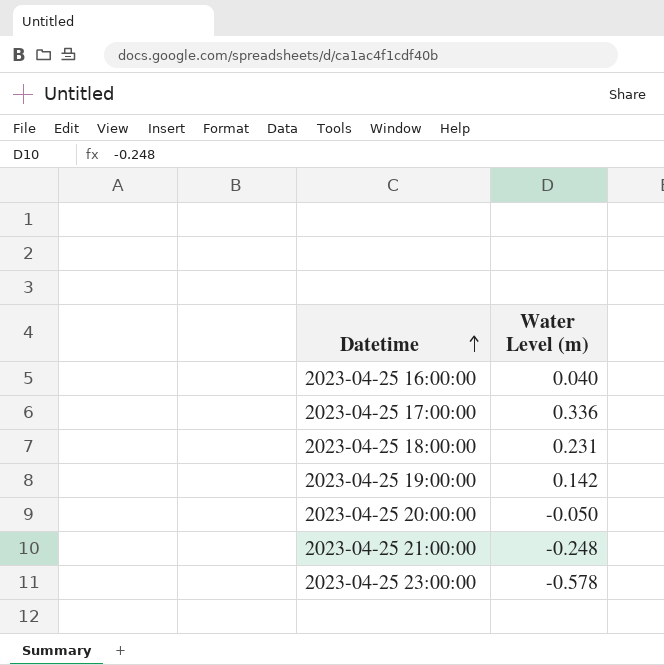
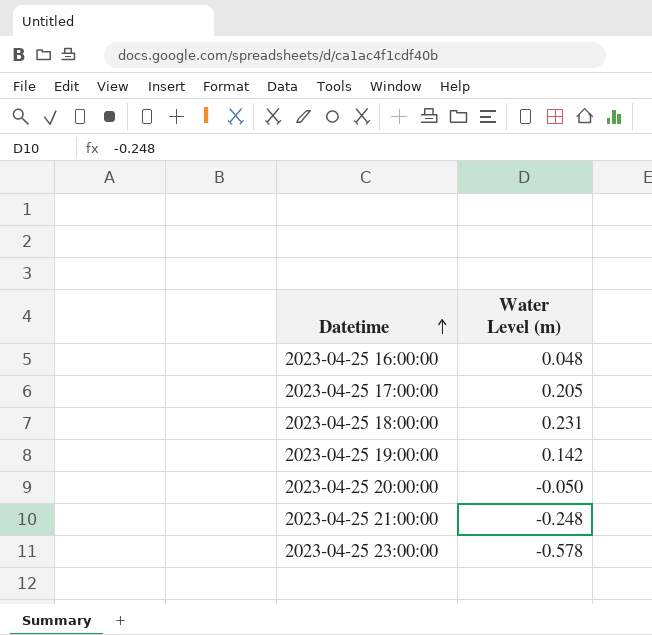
2023-04-25 16:00:00 | Water Level (m): 0.040 -> 0.048
2023-04-25 17:00:00 | Water Level (m): 0.336 -> 0.205

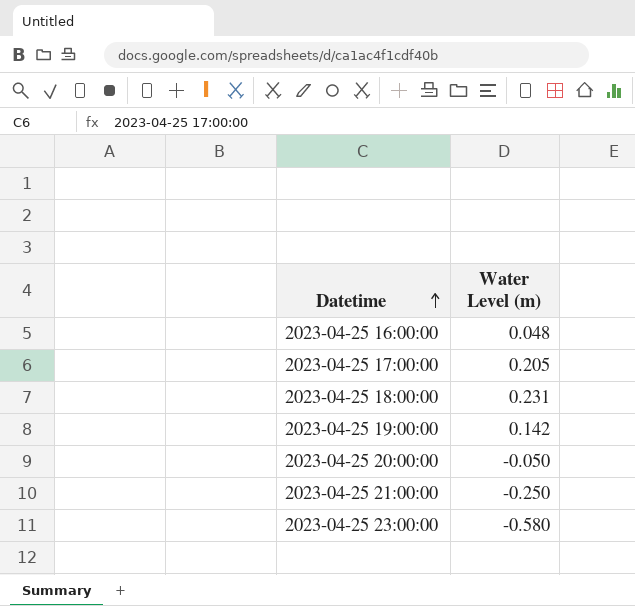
2023-04-25 21:00:00 | Water Level (m): -0.248 -> -0.250
2023-04-25 23:00:00 | Water Level (m): -0.578 -> -0.580

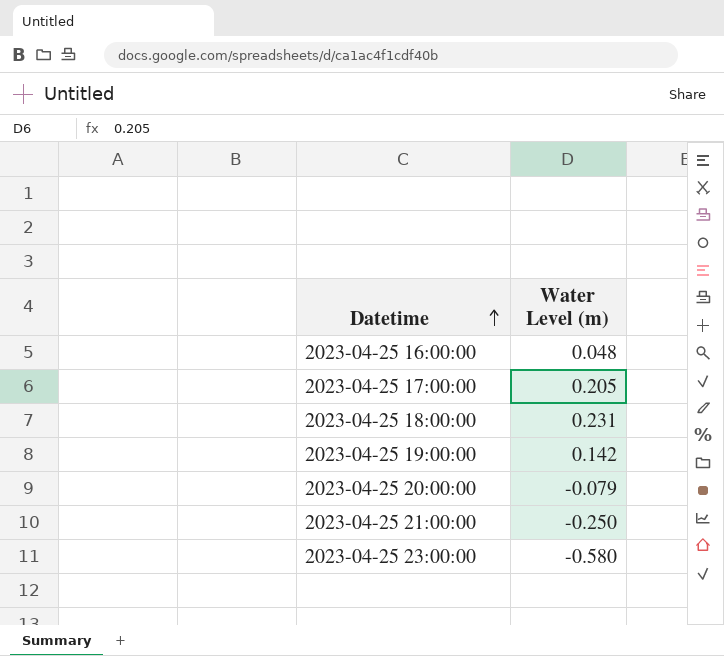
2023-04-25 20:00:00 | Water Level (m): -0.050 -> -0.079

